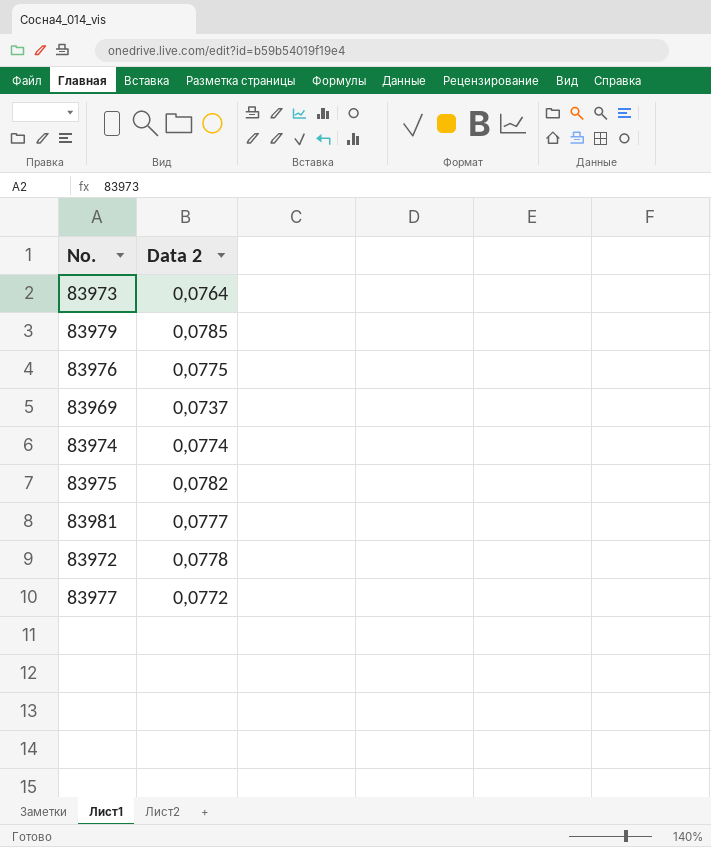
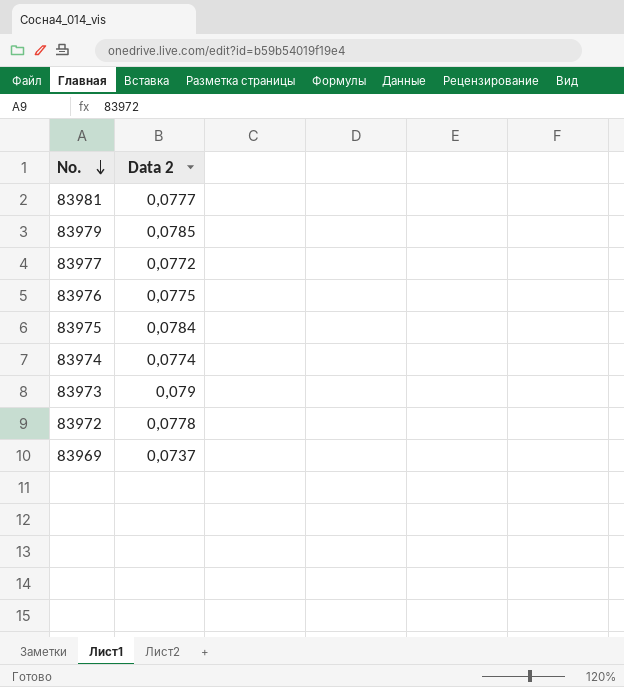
row order: none -> No. descending
83975 | Data 2: 0,0782 -> 0,0784
83973 | Data 2: 0,0764 -> 0,079

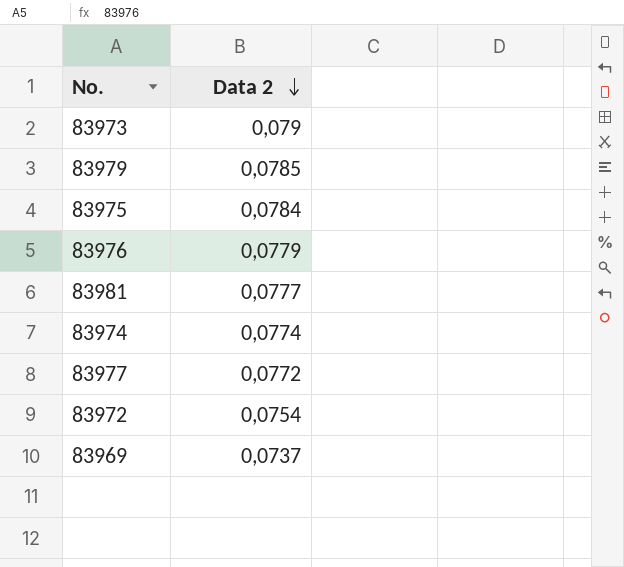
row order: No. descending -> Data 2 descending
83976 | Data 2: 0,0775 -> 0,0779
83972 | Data 2: 0,0778 -> 0,0754

